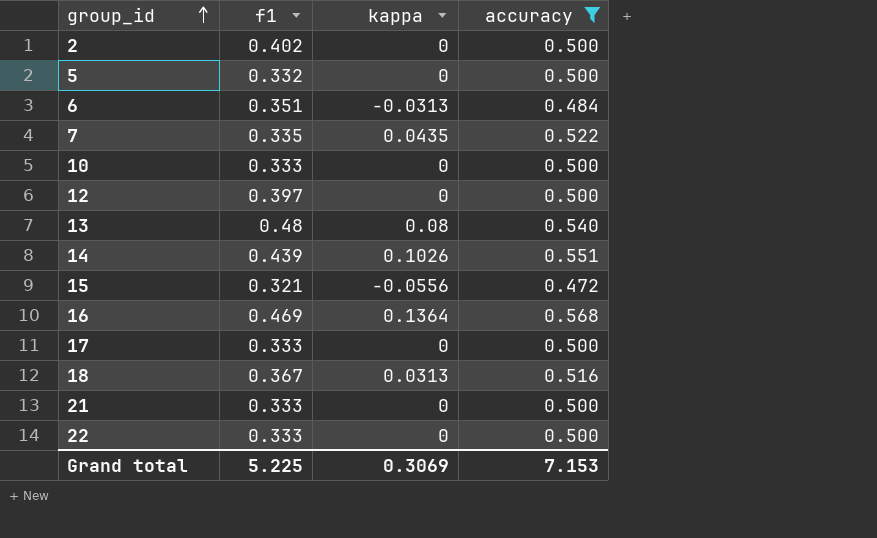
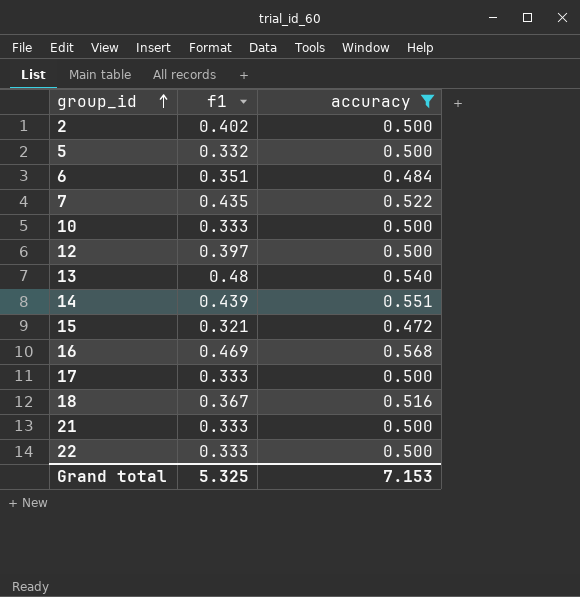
column kappa | position: 3 -> none
7 | f1: 0.335 -> 0.435
Grand total | f1: 5.225 -> 5.325

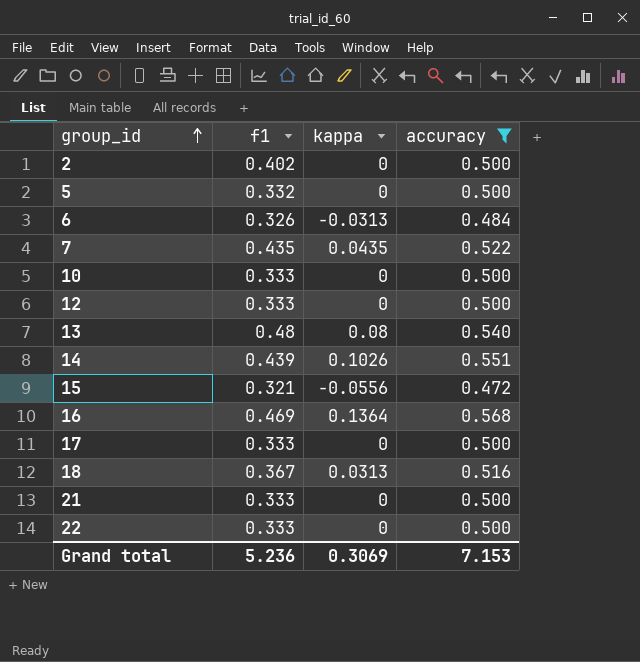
column kappa | position: none -> 3
6 | f1: 0.351 -> 0.326
12 | f1: 0.397 -> 0.333
Grand total | f1: 5.325 -> 5.236

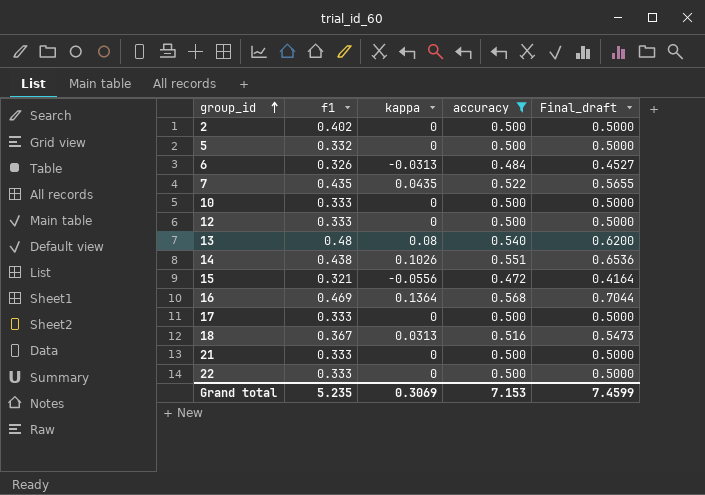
column Final_draft | formula: none -> [kappa] + [accuracy]
14 | f1: 0.439 -> 0.438
Grand total | f1: 5.236 -> 5.235

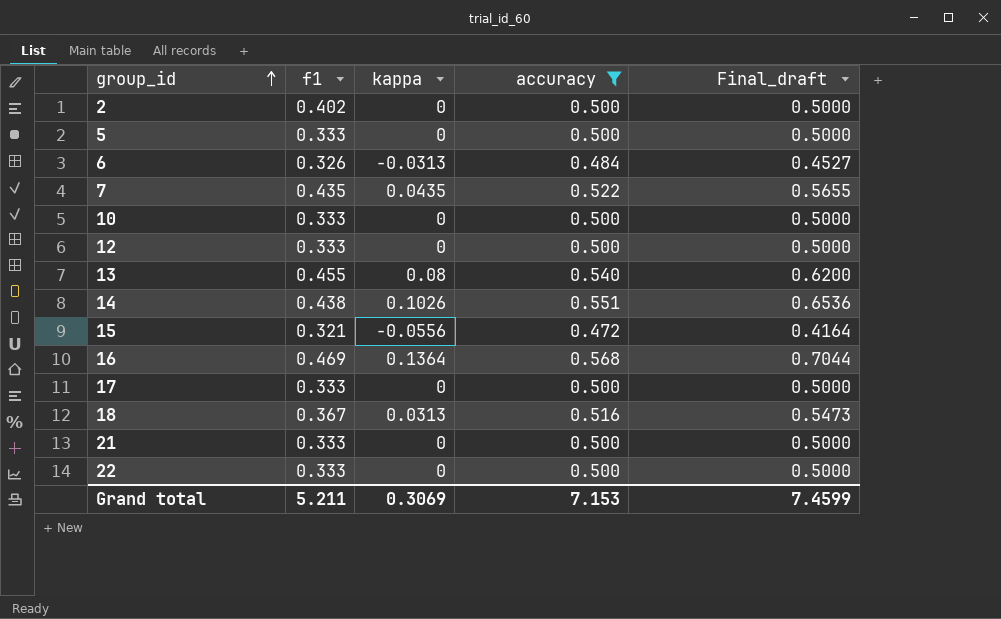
5 | f1: 0.332 -> 0.333
13 | f1: 0.48 -> 0.455
Grand total | f1: 5.235 -> 5.211

